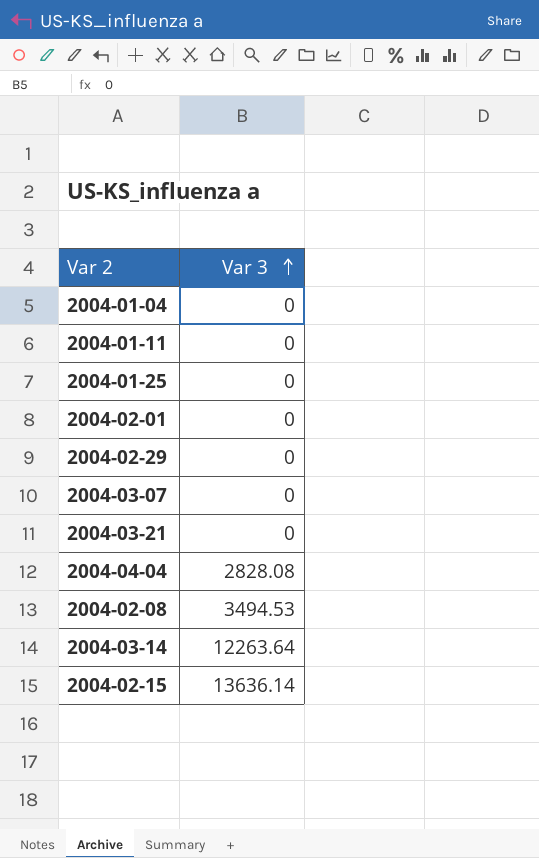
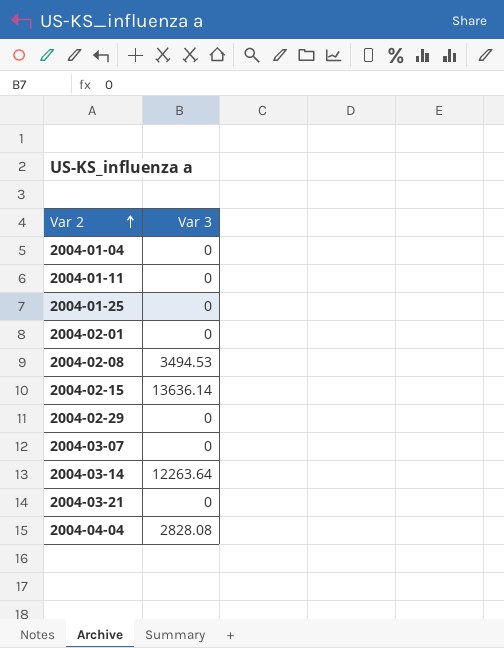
row order: Var 3 ascending -> Var 2 ascending

